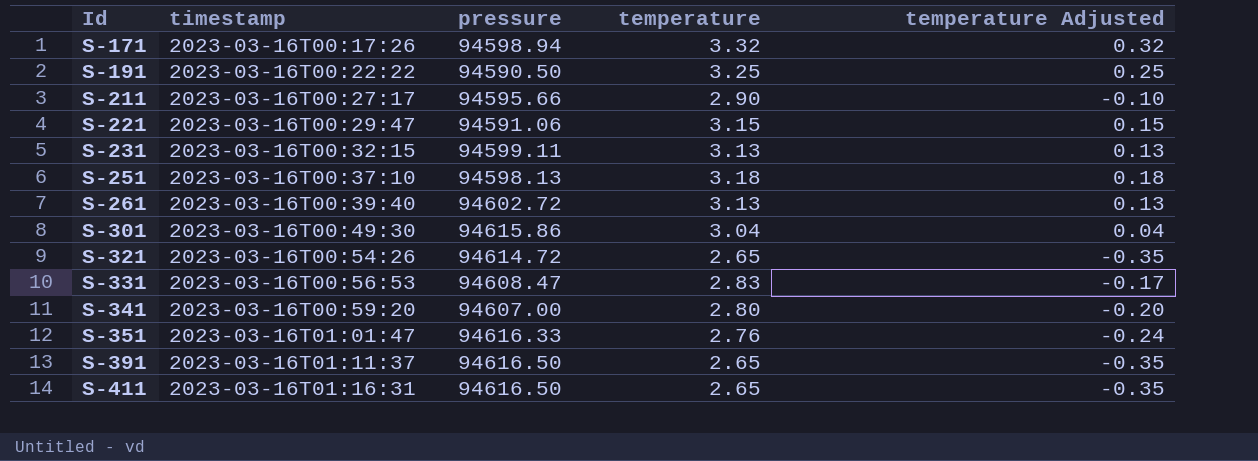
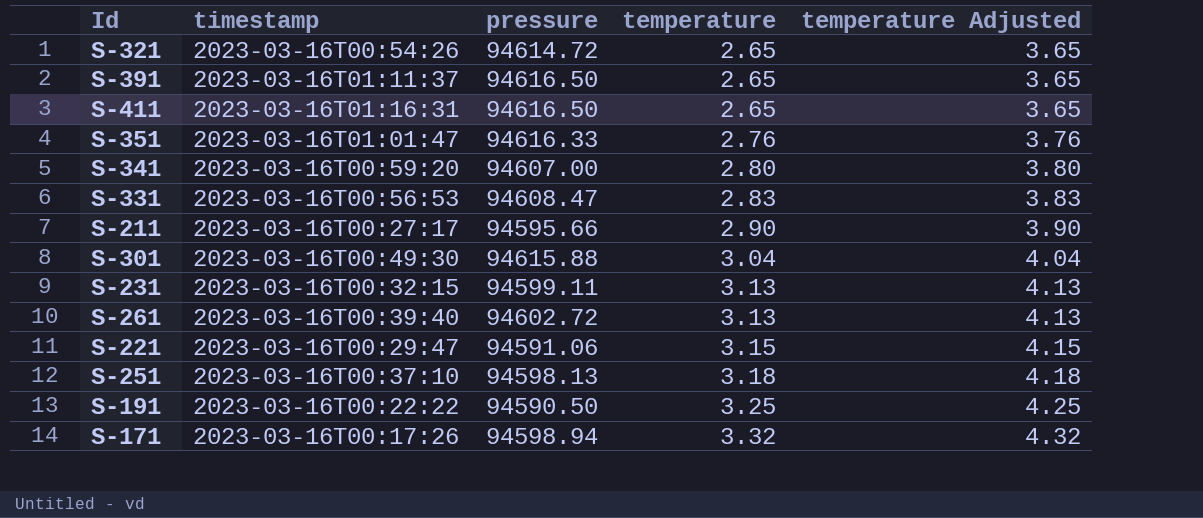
row order: Id ascending -> temperature ascending
column temperature Adjusted | formula: [temperature] - 3 -> [temperature] + 1
S-301 | pressure: 94615.86 -> 94615.88

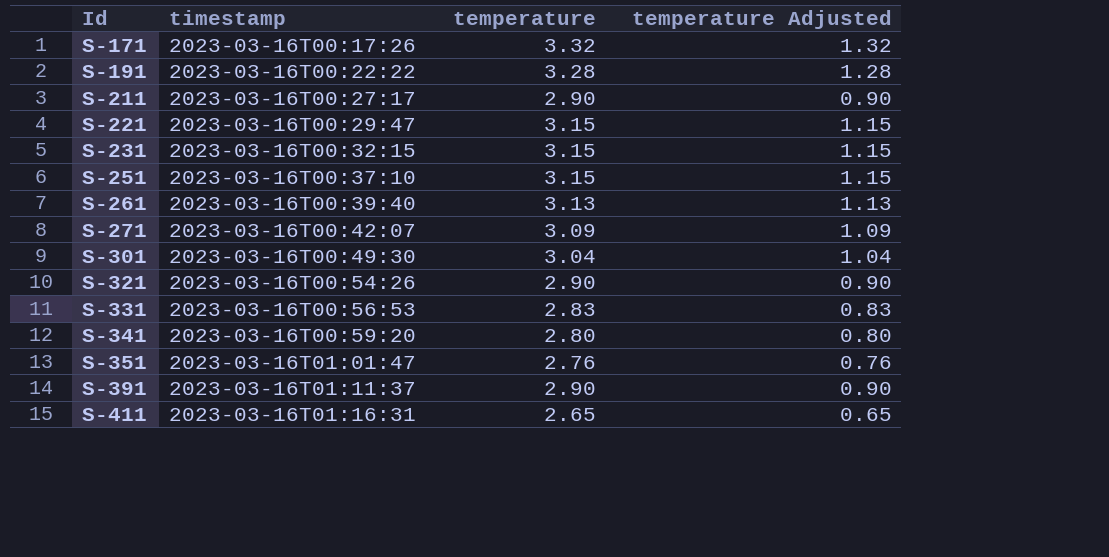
row order: temperature ascending -> Id ascending
column pressure | position: 3 -> none
column temperature Adjusted | formula: [temperature] + 1 -> [temperature] - 2
S-191 | temperature: 3.25 -> 3.28
S-231 | temperature: 3.13 -> 3.15
S-251 | temperature: 3.18 -> 3.15
row S-271: none -> 2023-03-16T00:42:07 | 3.09 | 1.09
S-321 | temperature: 2.65 -> 2.90
S-391 | temperature: 2.65 -> 2.90

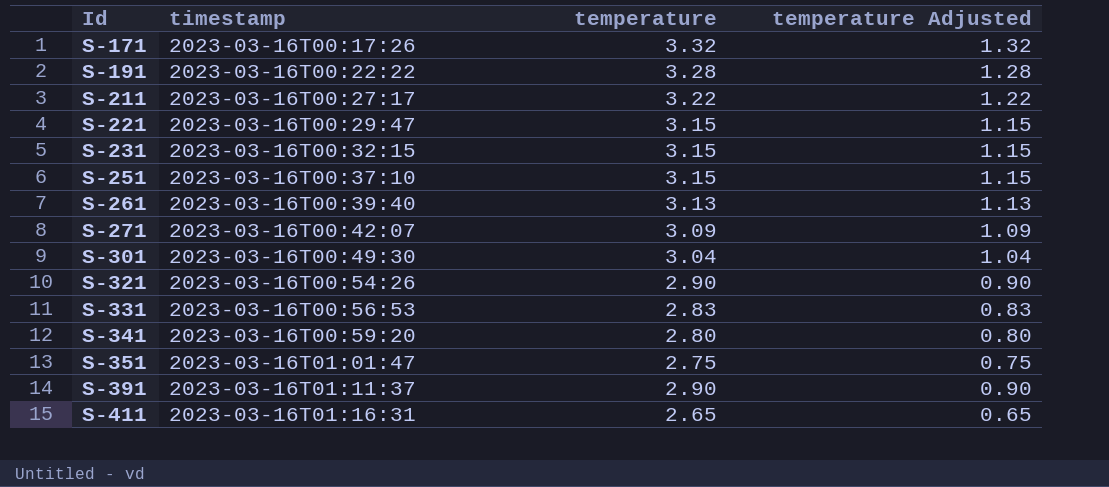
S-211 | temperature: 2.90 -> 3.22
S-211 | temperature Adjusted: 0.90 -> 1.22
S-351 | temperature: 2.76 -> 2.75
S-351 | temperature Adjusted: 0.76 -> 0.75

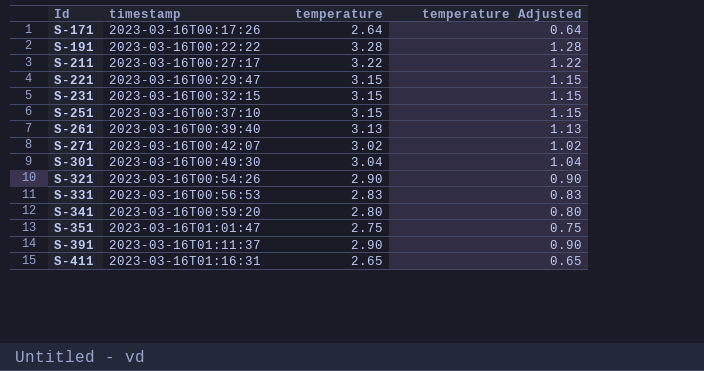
S-171 | temperature: 3.32 -> 2.64
S-171 | temperature Adjusted: 1.32 -> 0.64
S-271 | temperature: 3.09 -> 3.02
S-271 | temperature Adjusted: 1.09 -> 1.02

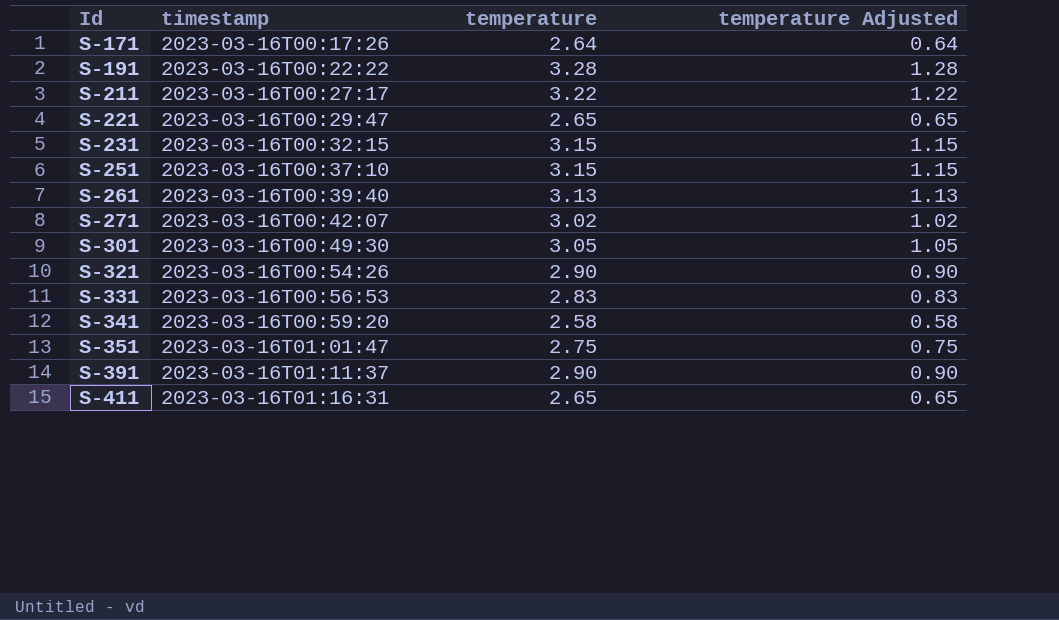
S-221 | temperature: 3.15 -> 2.65
S-221 | temperature Adjusted: 1.15 -> 0.65
S-301 | temperature: 3.04 -> 3.05
S-301 | temperature Adjusted: 1.04 -> 1.05
S-341 | temperature: 2.80 -> 2.58
S-341 | temperature Adjusted: 0.80 -> 0.58

